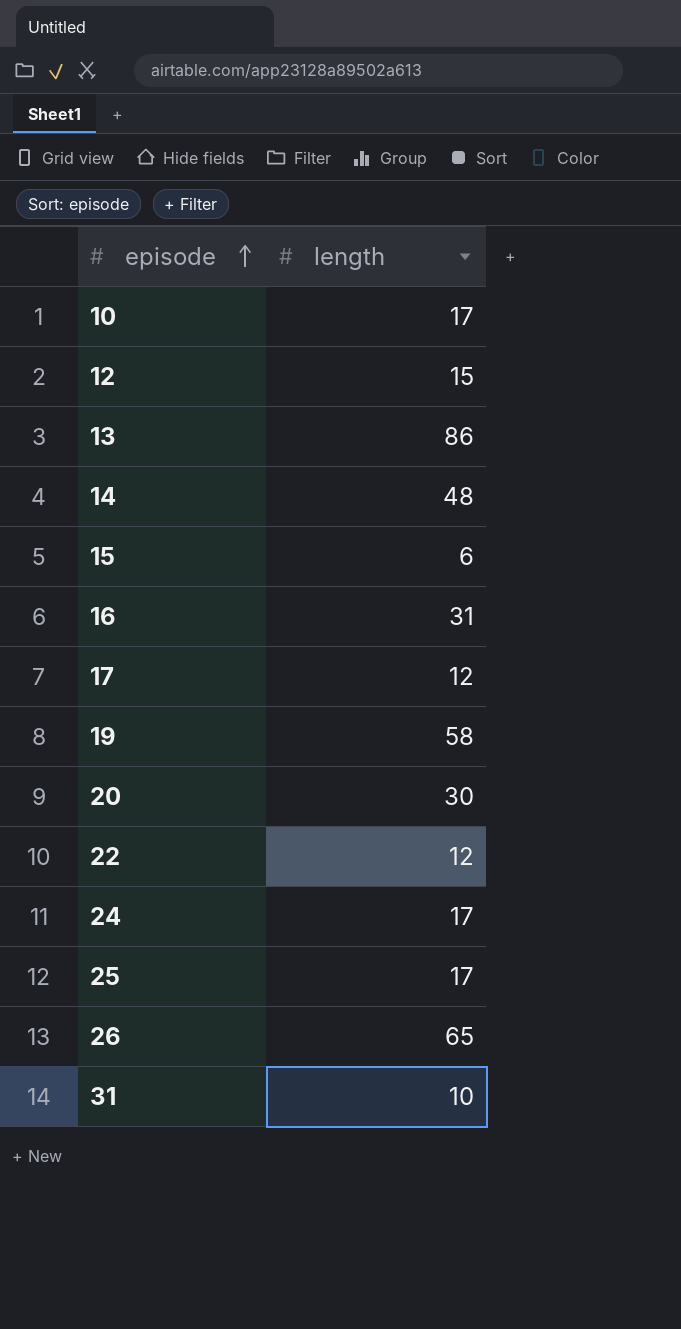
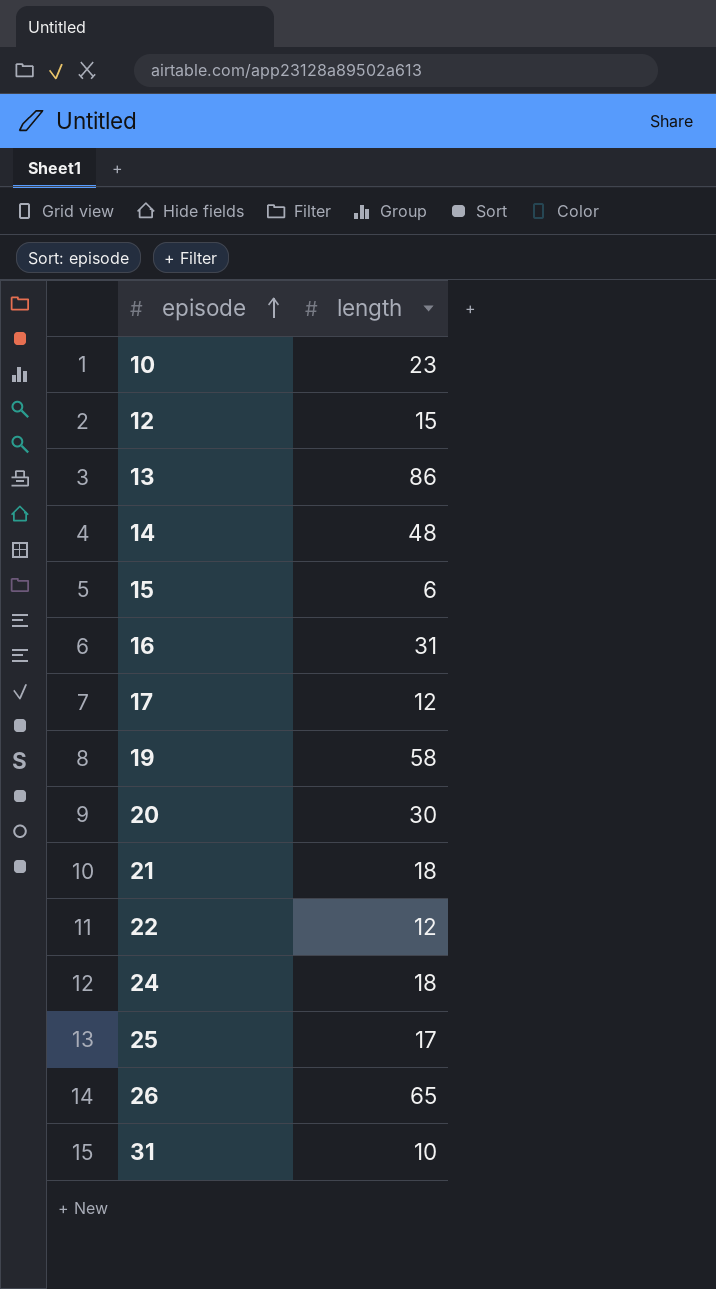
10 | length: 17 -> 23
row 21: none -> 18
24 | length: 17 -> 18

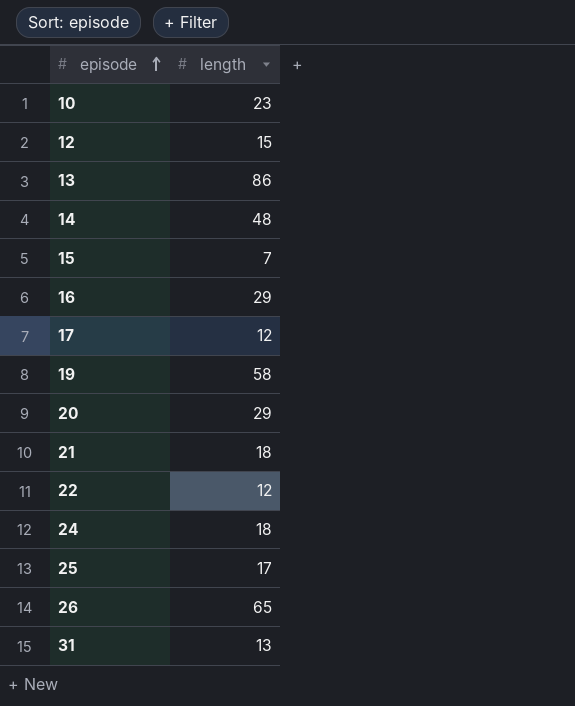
15 | length: 6 -> 7
16 | length: 31 -> 29
20 | length: 30 -> 29
31 | length: 10 -> 13

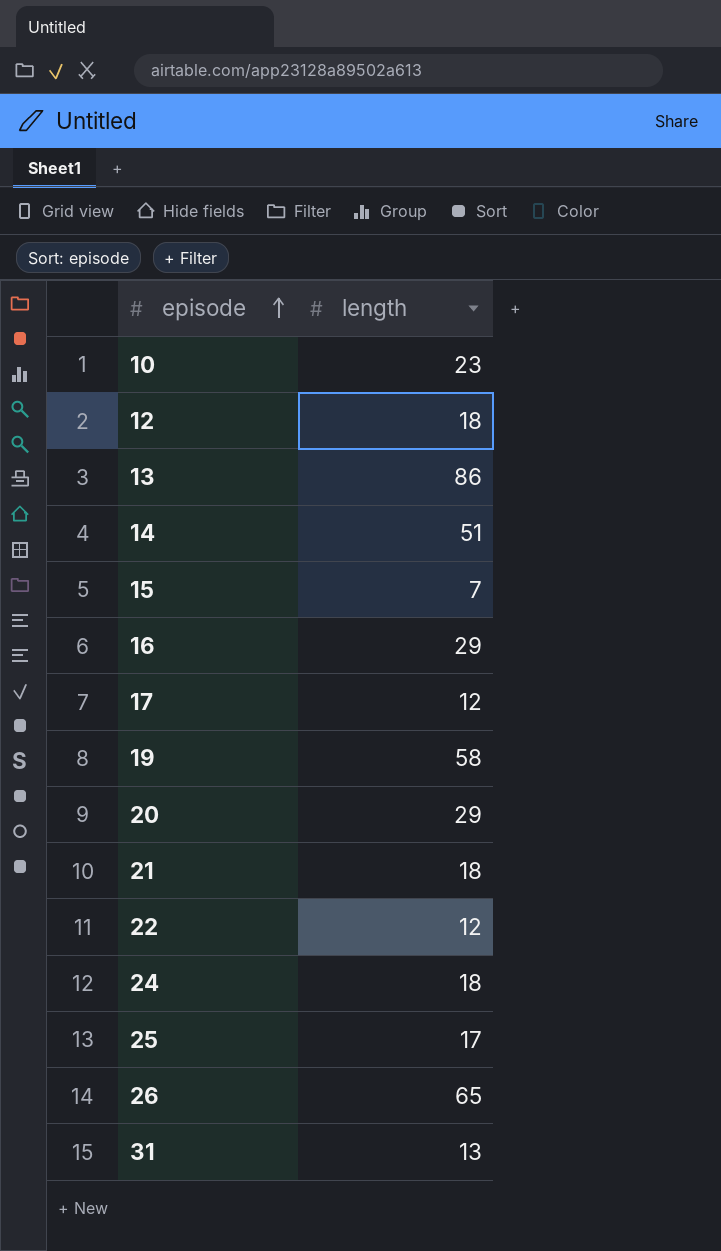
12 | length: 15 -> 18
14 | length: 48 -> 51

